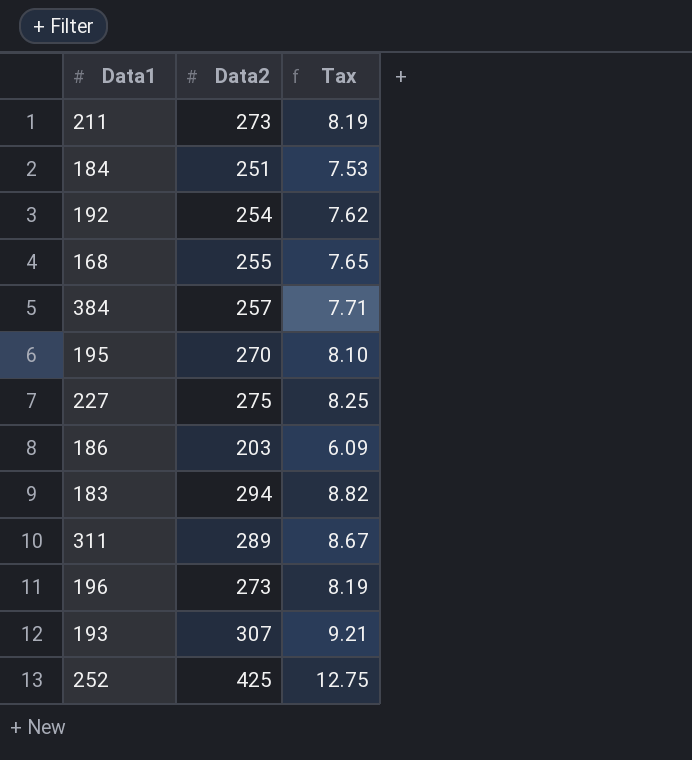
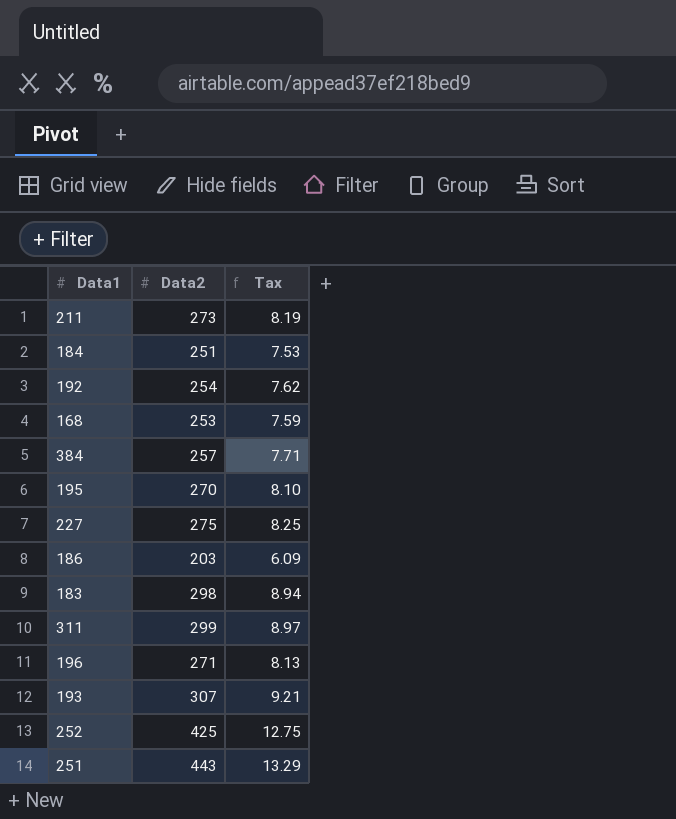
168 | Data2: 255 -> 253
168 | Tax: 7.65 -> 7.59
183 | Data2: 294 -> 298
183 | Tax: 8.82 -> 8.94
311 | Data2: 289 -> 299
311 | Tax: 8.67 -> 8.97
196 | Data2: 273 -> 271
196 | Tax: 8.19 -> 8.13
row 251: none -> 443 | 13.29

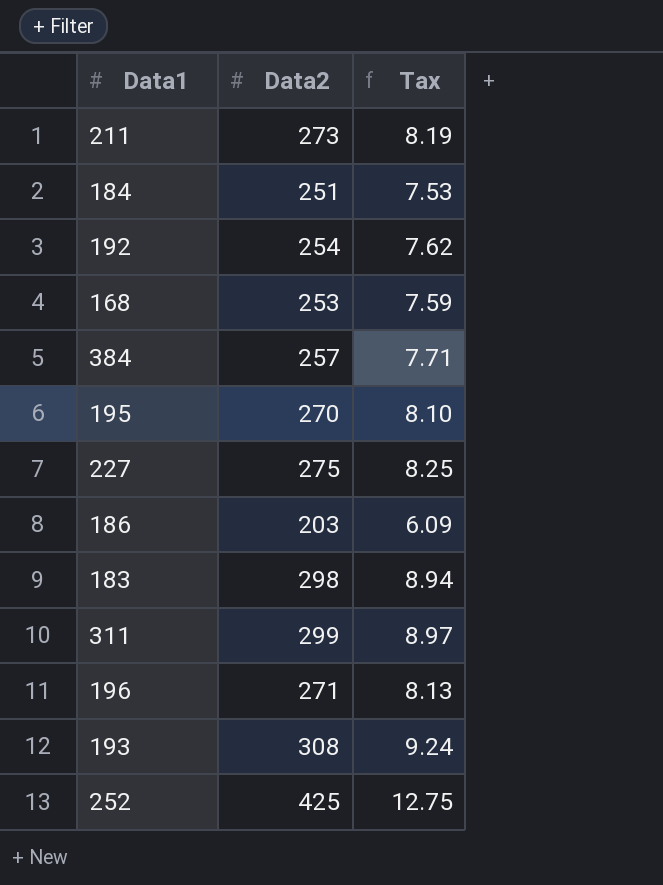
row 251: 443 | 13.29 -> none
193 | Data2: 307 -> 308
193 | Tax: 9.21 -> 9.24

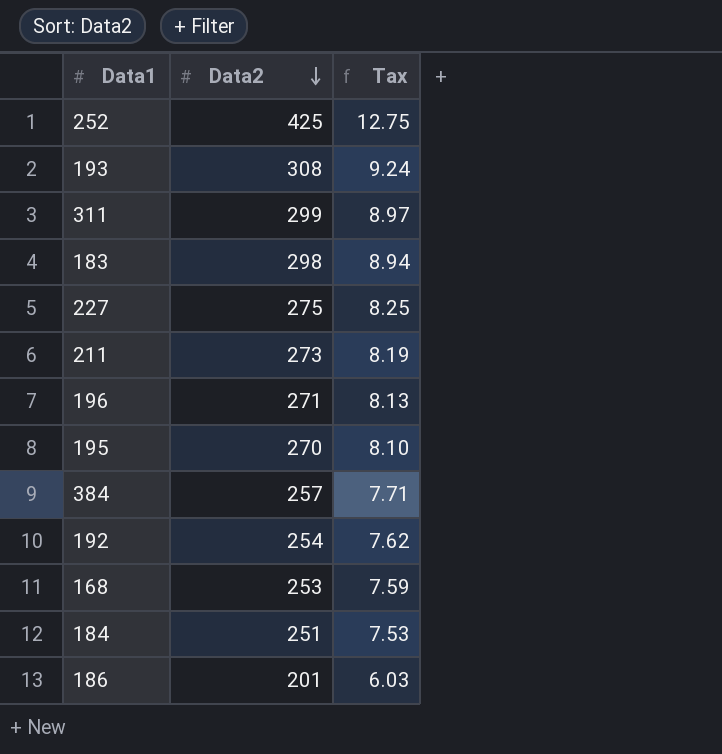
row order: none -> Data2 descending
186 | Data2: 203 -> 201
186 | Tax: 6.09 -> 6.03

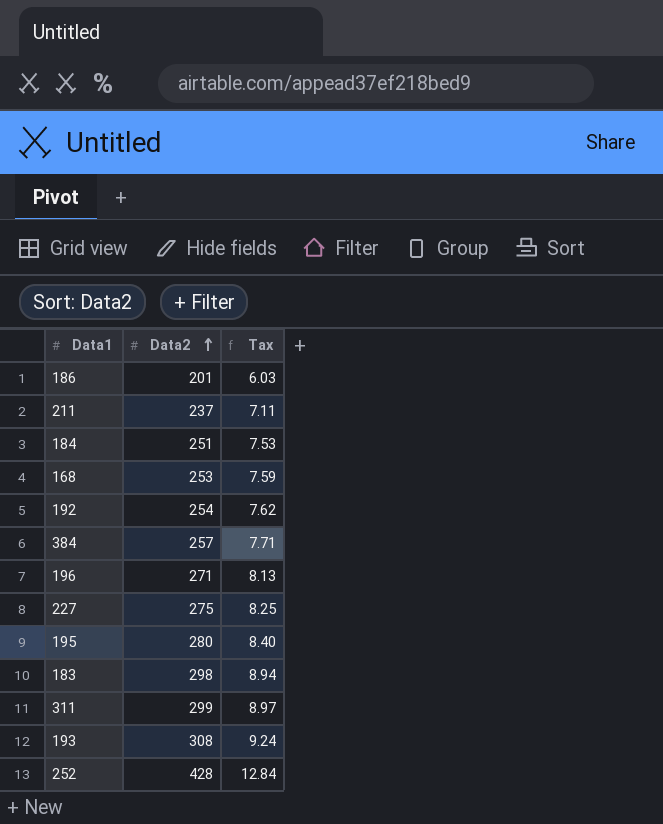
row order: Data2 descending -> Data2 ascending
211 | Data2: 273 -> 237
211 | Tax: 8.19 -> 7.11
195 | Data2: 270 -> 280
195 | Tax: 8.10 -> 8.40
252 | Data2: 425 -> 428
252 | Tax: 12.75 -> 12.84

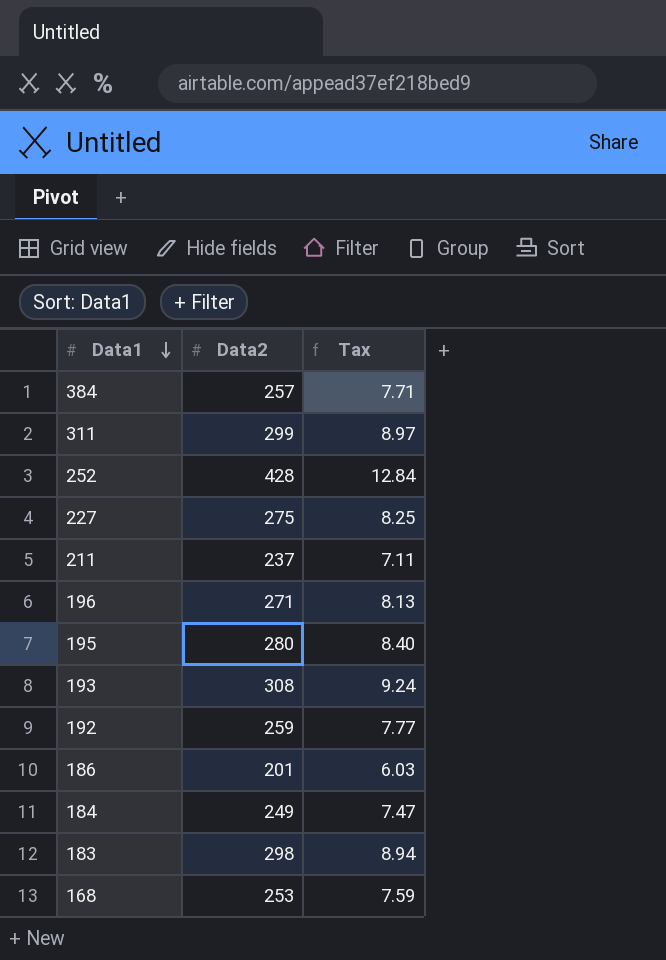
row order: Data2 ascending -> Data1 descending
192 | Data2: 254 -> 259
192 | Tax: 7.62 -> 7.77
184 | Data2: 251 -> 249
184 | Tax: 7.53 -> 7.47

